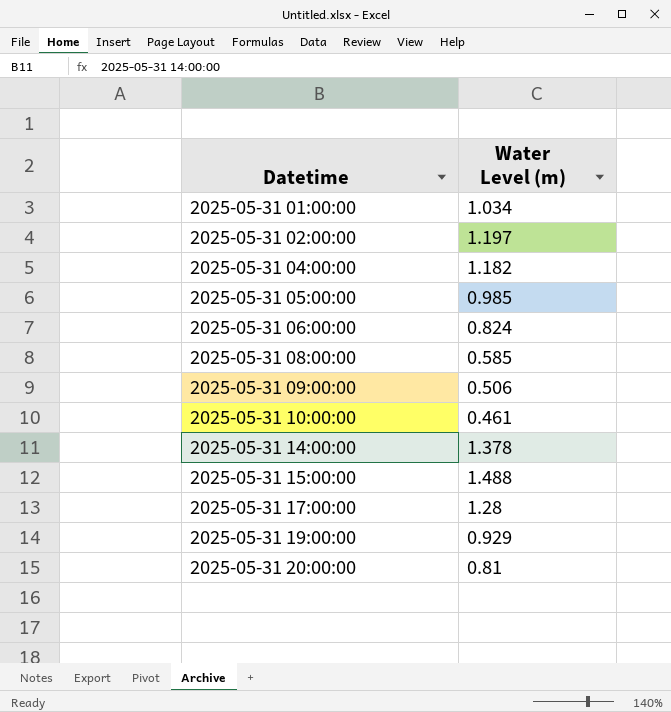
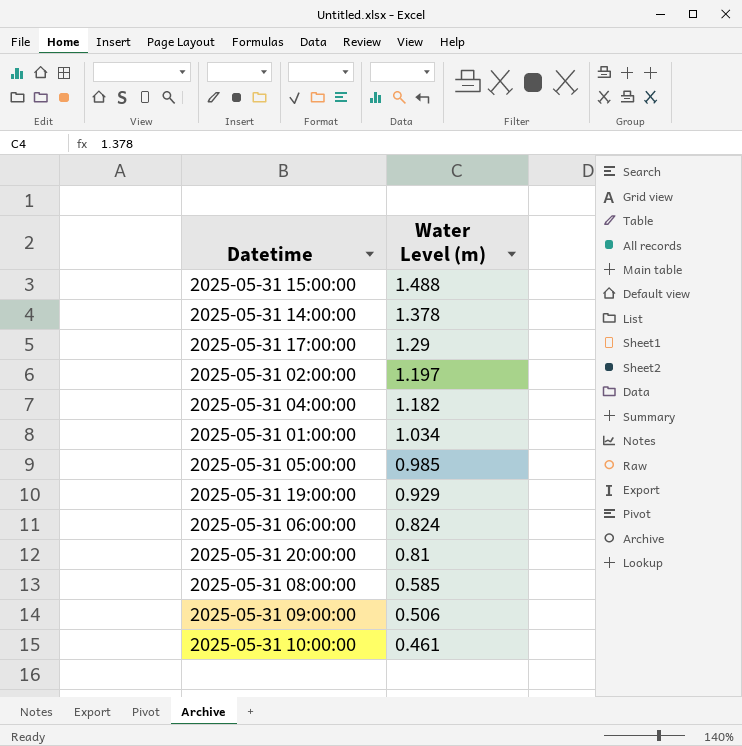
row order: Datetime ascending -> Water Level (m) descending
2025-05-31 17:00:00 | Water Level (m): 1.28 -> 1.29

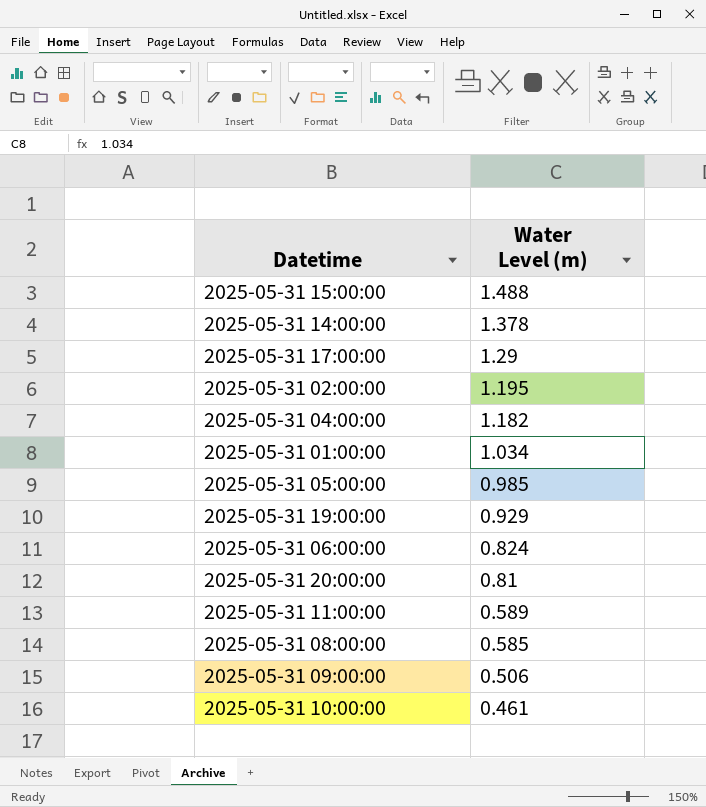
2025-05-31 02:00:00 | Water Level (m): 1.197 -> 1.195
row 2025-05-31 11:00:00: none -> 0.589

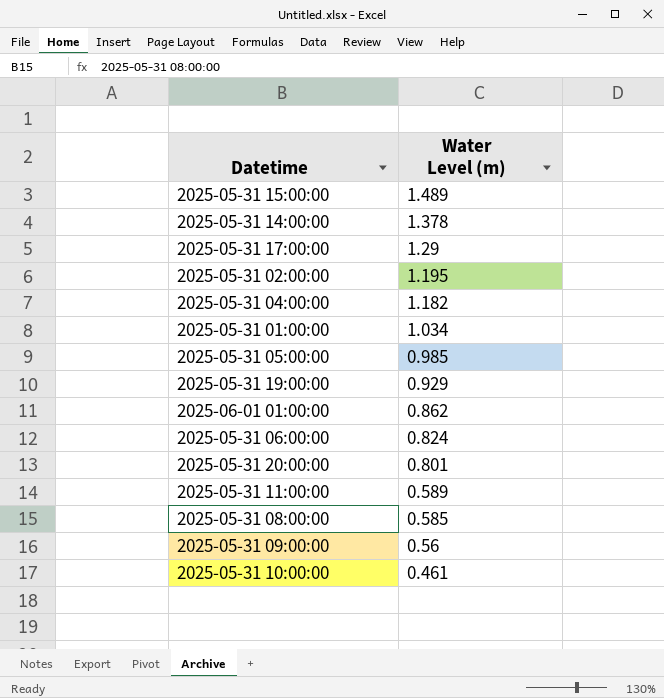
2025-05-31 15:00:00 | Water Level (m): 1.488 -> 1.489
row 2025-06-01 01:00:00: none -> 0.862
2025-05-31 20:00:00 | Water Level (m): 0.81 -> 0.801
2025-05-31 09:00:00 | Water Level (m): 0.506 -> 0.56

